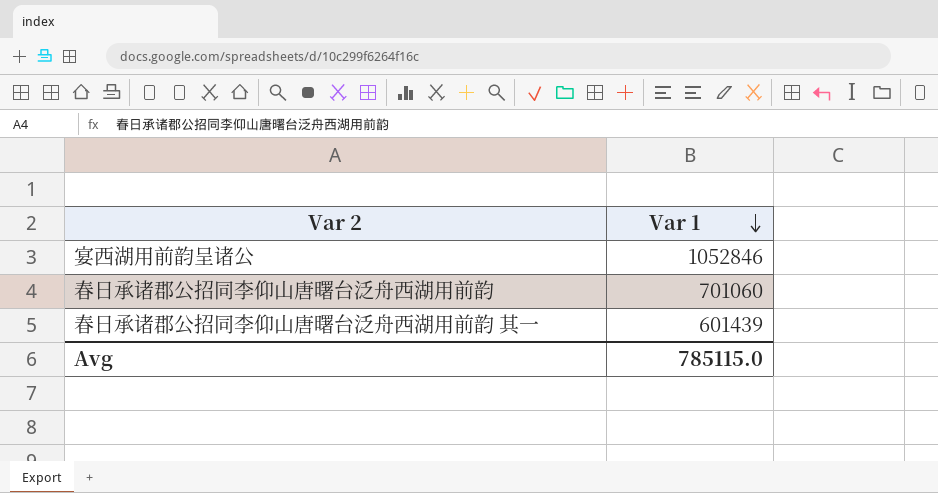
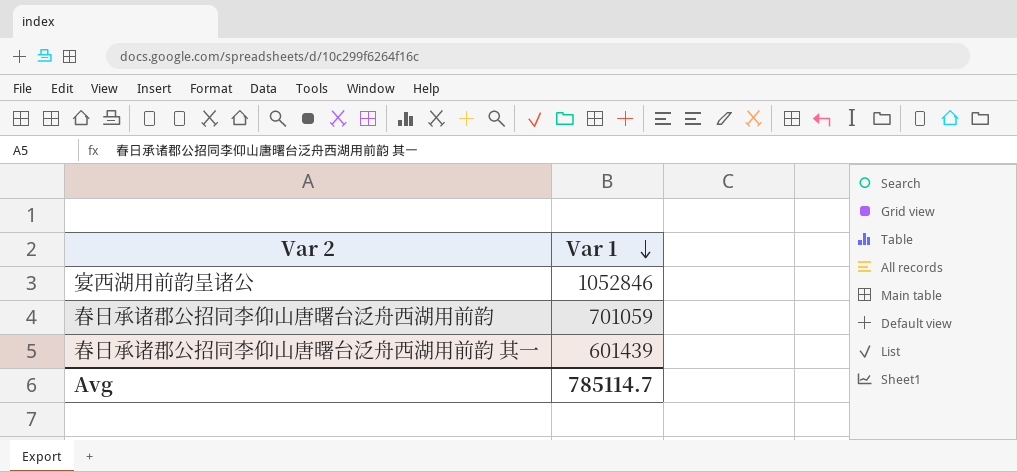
春日承诸郡公招同李仰山唐曙台泛舟西湖用前韵 | Var 1: 701060 -> 701059
Avg | Var 1: 785115.0 -> 785114.7

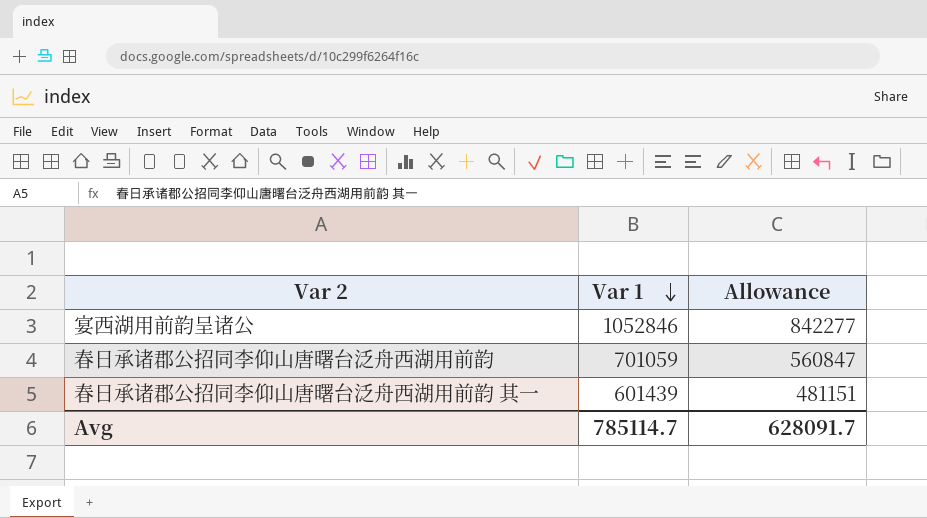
column Allowance | formula: none -> [Var 1] * 0.8

